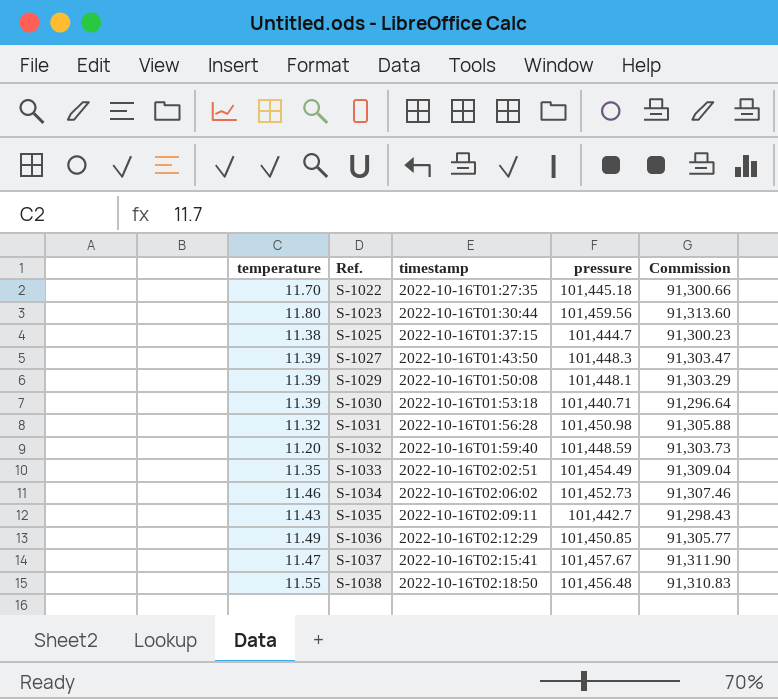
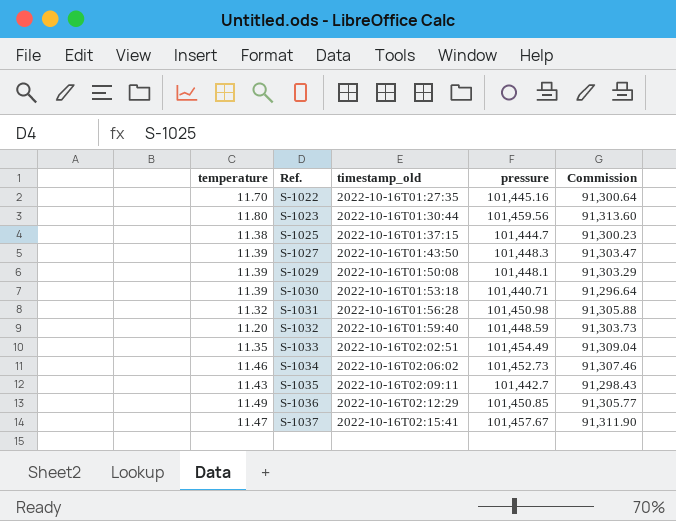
column name: timestamp -> timestamp_old
row S-1038: 11.55 | 2022-10-16T02:18:50 | 101,456.48 | 91,310.83 -> none
S-1022 | pressure: 101,445.18 -> 101,445.16
S-1022 | Commission: 91,300.66 -> 91,300.64

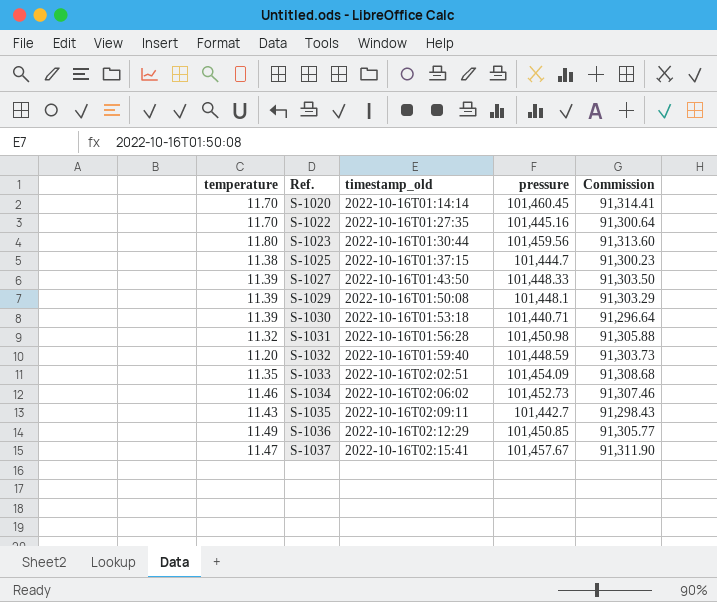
row S-1020: none -> 11.70 | 2022-10-16T01:14:14 | 101,460.45 | 91,314.41
S-1027 | pressure: 101,448.3 -> 101,448.33
S-1027 | Commission: 91,303.47 -> 91,303.50
S-1033 | pressure: 101,454.49 -> 101,454.09
S-1033 | Commission: 91,309.04 -> 91,308.68

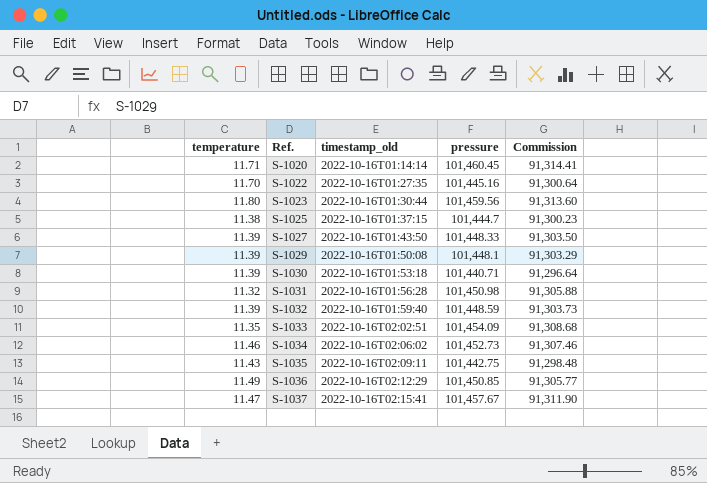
S-1020 | temperature: 11.70 -> 11.71
S-1032 | temperature: 11.20 -> 11.39
S-1035 | pressure: 101,442.7 -> 101,442.75
S-1035 | Commission: 91,298.43 -> 91,298.48

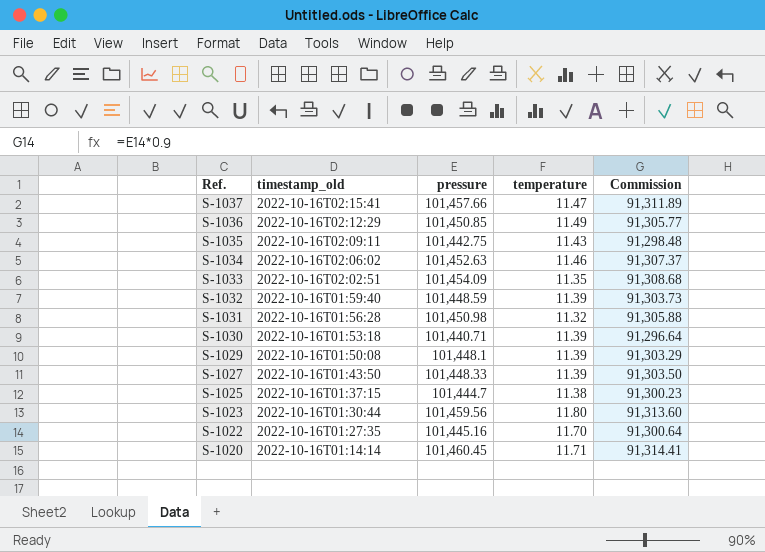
row order: Ref. ascending -> Ref. descending
column temperature | position: 1 -> 4
S-1037 | pressure: 101,457.67 -> 101,457.66
S-1037 | Commission: 91,311.90 -> 91,311.89
S-1034 | pressure: 101,452.73 -> 101,452.63
S-1034 | Commission: 91,307.46 -> 91,307.37

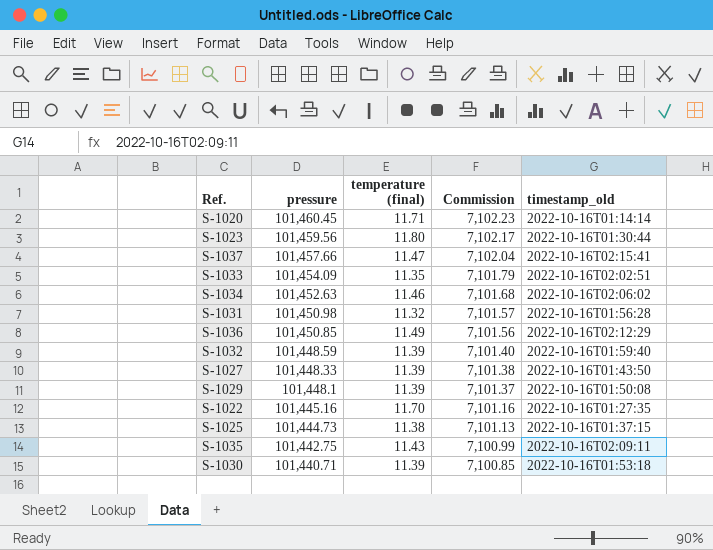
row order: Ref. descending -> pressure descending
column name: temperature -> temperature (final)
column Commission | formula: [pressure] * 0.9 -> [pressure] * 0.07
column timestamp_old | position: 2 -> 5
S-1025 | pressure: 101,444.7 -> 101,444.73

